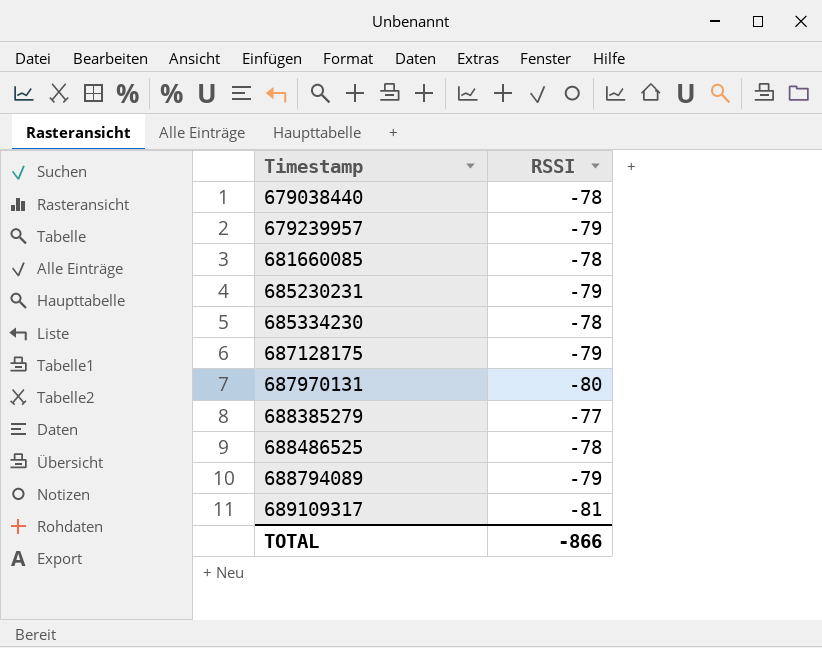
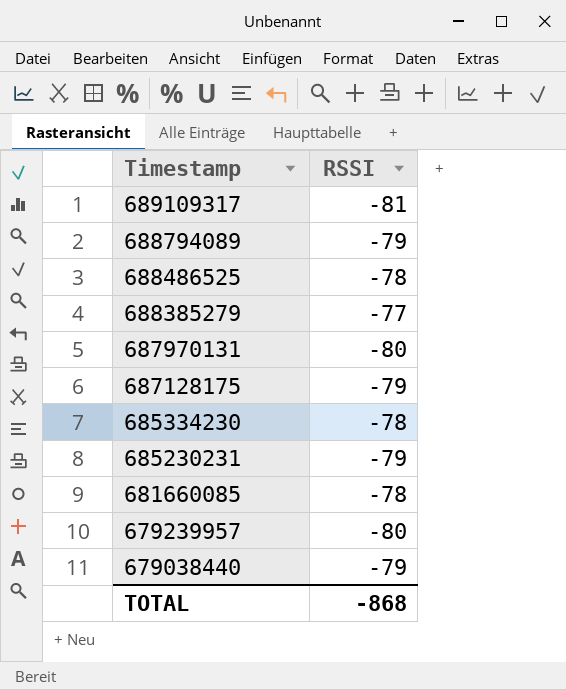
row order: Timestamp ascending -> Timestamp descending
679239957 | RSSI: -79 -> -80
679038440 | RSSI: -78 -> -79
TOTAL | RSSI: -866 -> -868

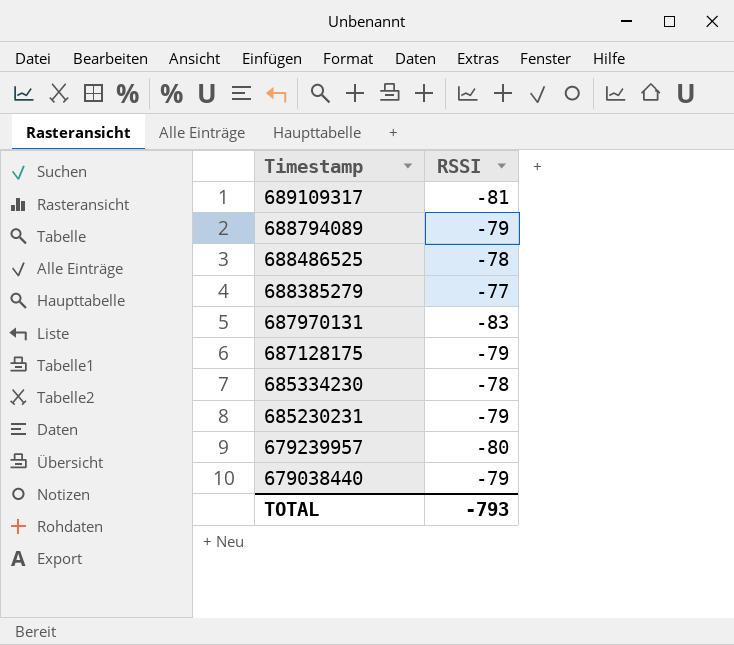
row 681660085: -78 -> none
687970131 | RSSI: -80 -> -83
TOTAL | RSSI: -868 -> -793

